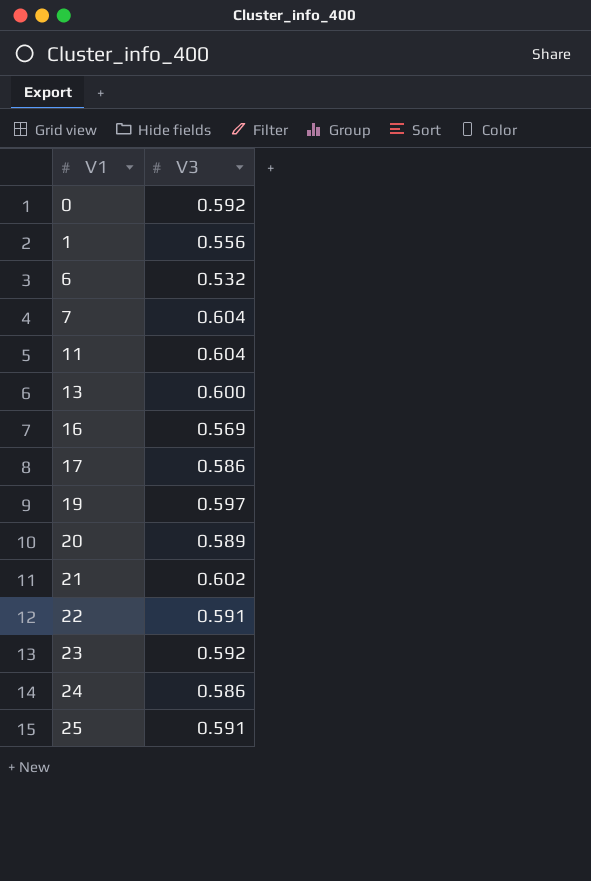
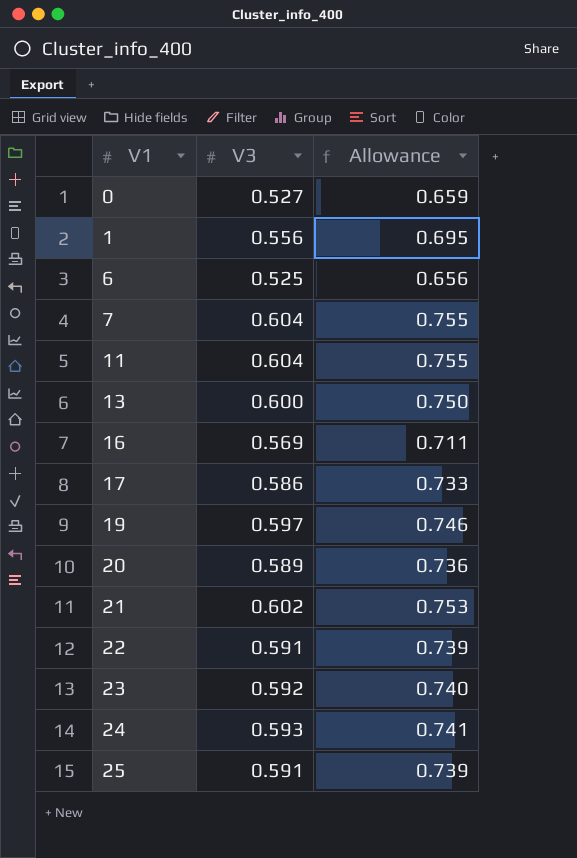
column Allowance | formula: none -> [V3] * 1.25
0 | V3: 0.592 -> 0.527
6 | V3: 0.532 -> 0.525
24 | V3: 0.586 -> 0.593

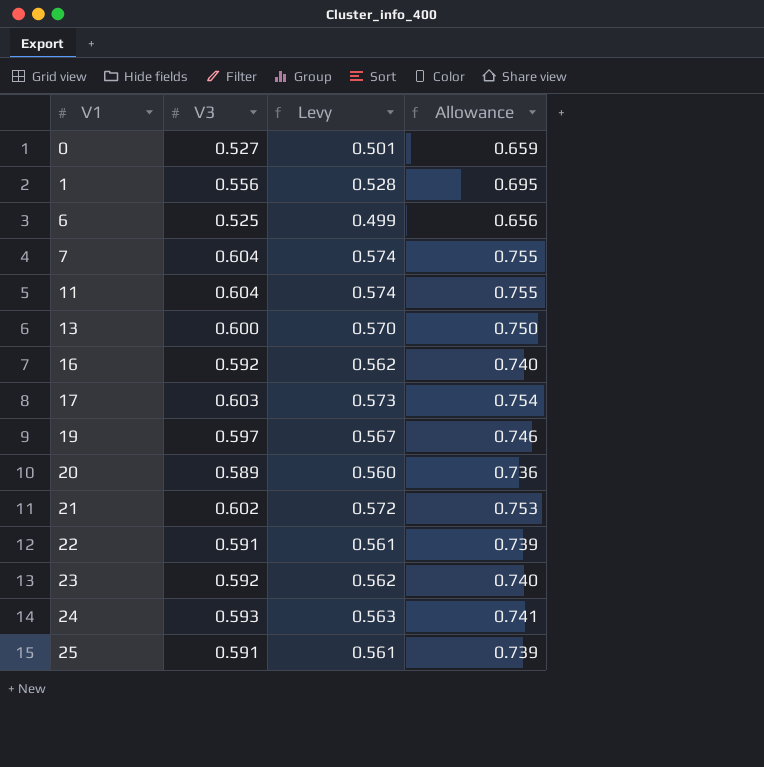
column Levy | formula: none -> [V3] * 0.95
16 | V3: 0.569 -> 0.592
16 | Allowance: 0.711 -> 0.740
17 | V3: 0.586 -> 0.603
17 | Allowance: 0.733 -> 0.754

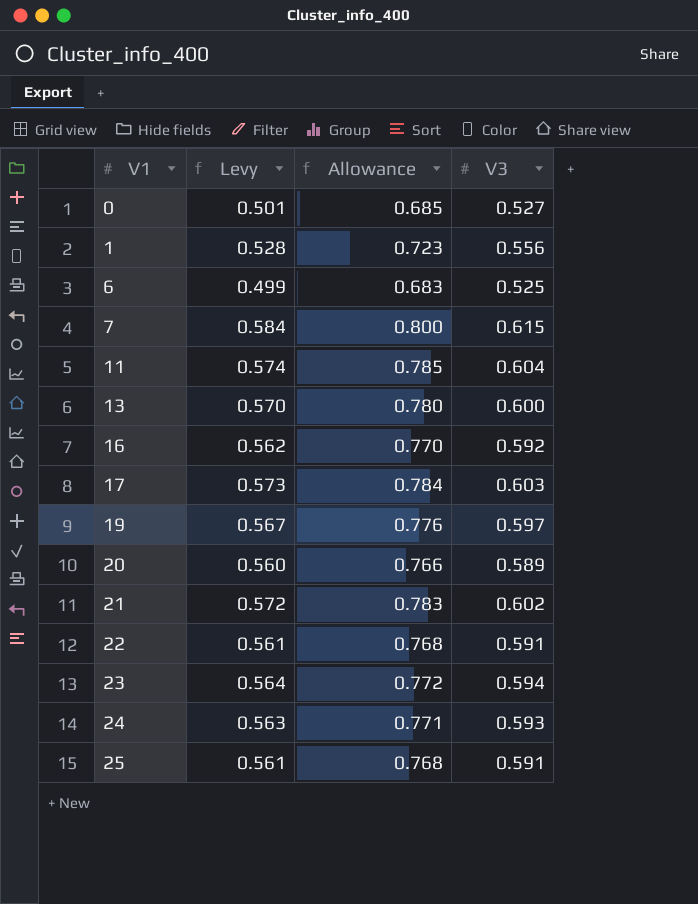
column Allowance | formula: [V3] * 1.25 -> [V3] * 1.3
column V3 | position: 2 -> 4
7 | Levy: 0.574 -> 0.584
7 | V3: 0.604 -> 0.615
23 | Levy: 0.562 -> 0.564
23 | V3: 0.592 -> 0.594

